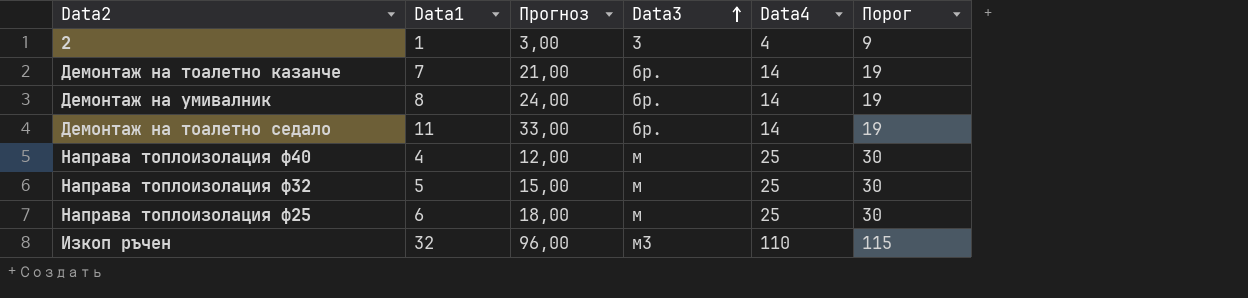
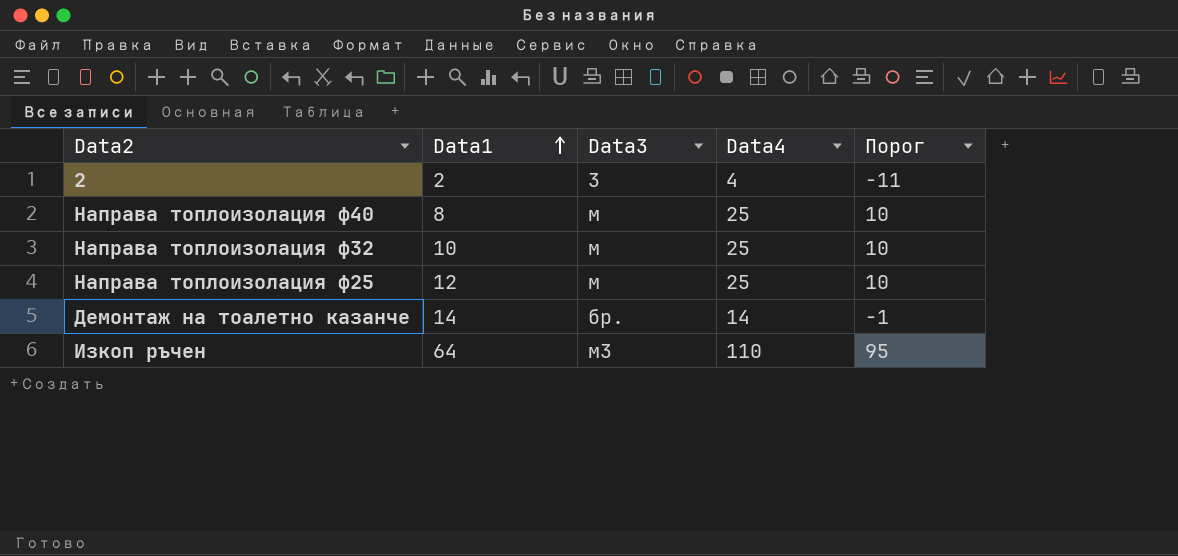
row order: Data3 ascending -> Data1 ascending
column Прогноз | formula: [Data1] * 3 -> none
column Порог | formula: [Data4] + 5 -> [Data4] - 15
row Демонтаж на умивалник: 8 | 24,00 | бр. | 14 | 19 -> none
row Демонтаж на тоалетно седало: 11 | 33,00 | бр. | 14 | 19 -> none
2 | Data1: 1 -> 2
Направа топлоизолация ф40 | Data1: 4 -> 8
Направа топлоизолация ф32 | Data1: 5 -> 10
Направа топлоизолация ф25 | Data1: 6 -> 12
Демонтаж на тоалетно казанче | Data1: 7 -> 14
Изкоп ръчен | Data1: 32 -> 64

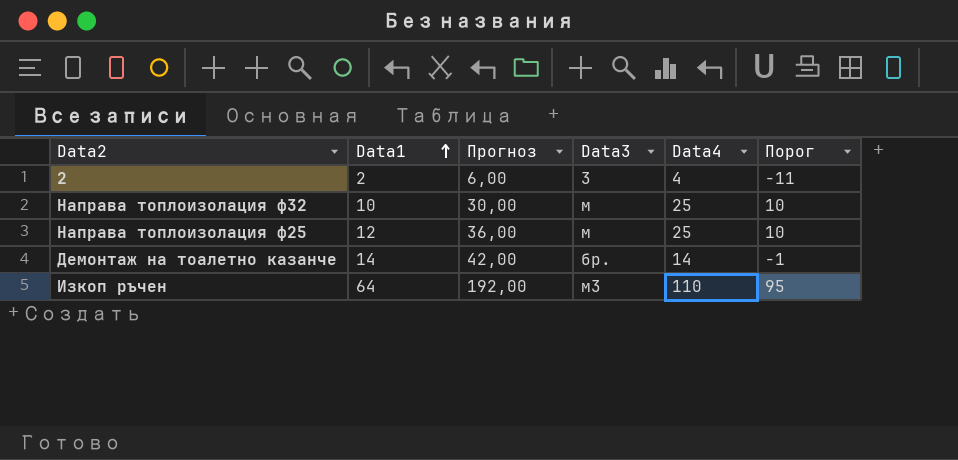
column Прогноз | formula: none -> [Data1] * 3
row Направа топлоизолация ф40: 8 | м | 25 | 10 -> none

